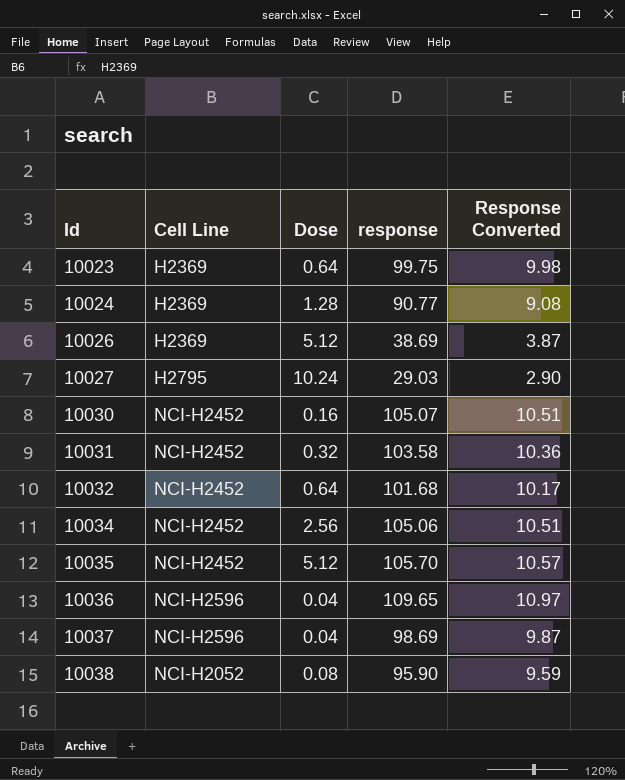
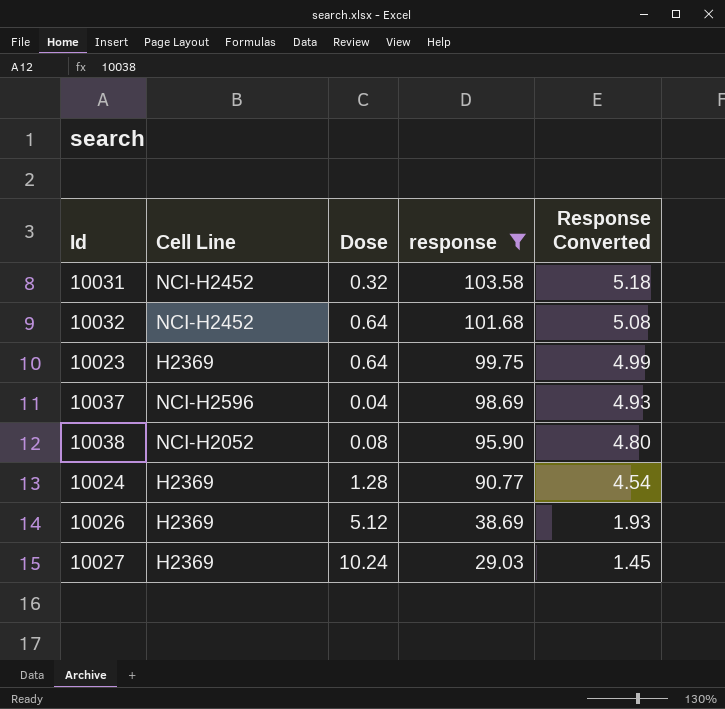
filter: none -> response <= 103.58
row order: Id ascending -> response descending
column Response Converted | formula: [response] * 0.1 -> [response] * 0.05
10027 | Cell Line: H2795 -> H2369

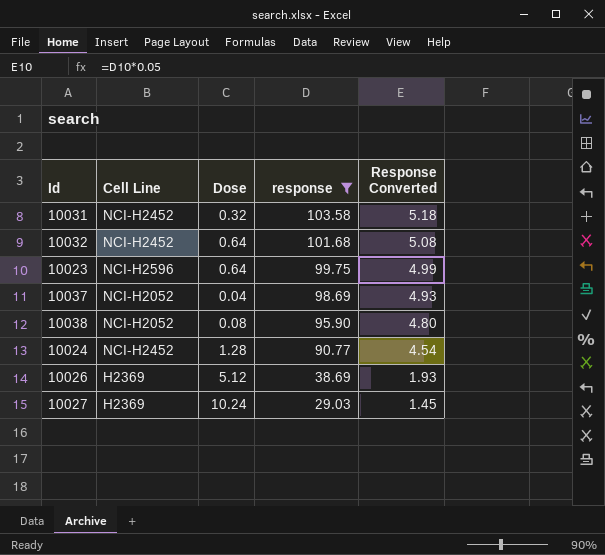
10023 | Cell Line: H2369 -> NCI-H2596
10037 | Cell Line: NCI-H2596 -> NCI-H2052
10024 | Cell Line: H2369 -> NCI-H2452

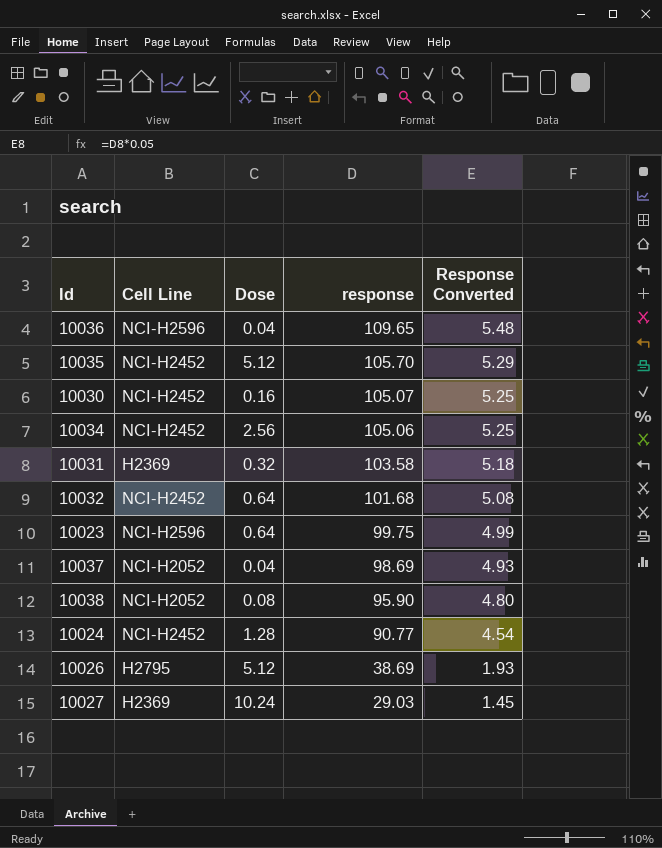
filter: response <= 103.58 -> none
10031 | Cell Line: NCI-H2452 -> H2369
10026 | Cell Line: H2369 -> H2795

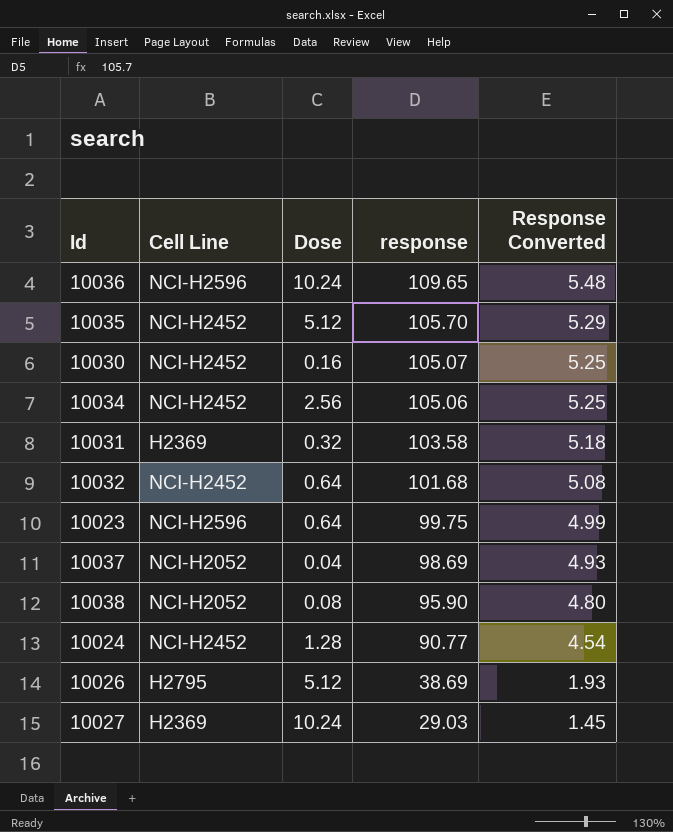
10036 | Dose: 0.04 -> 10.24

